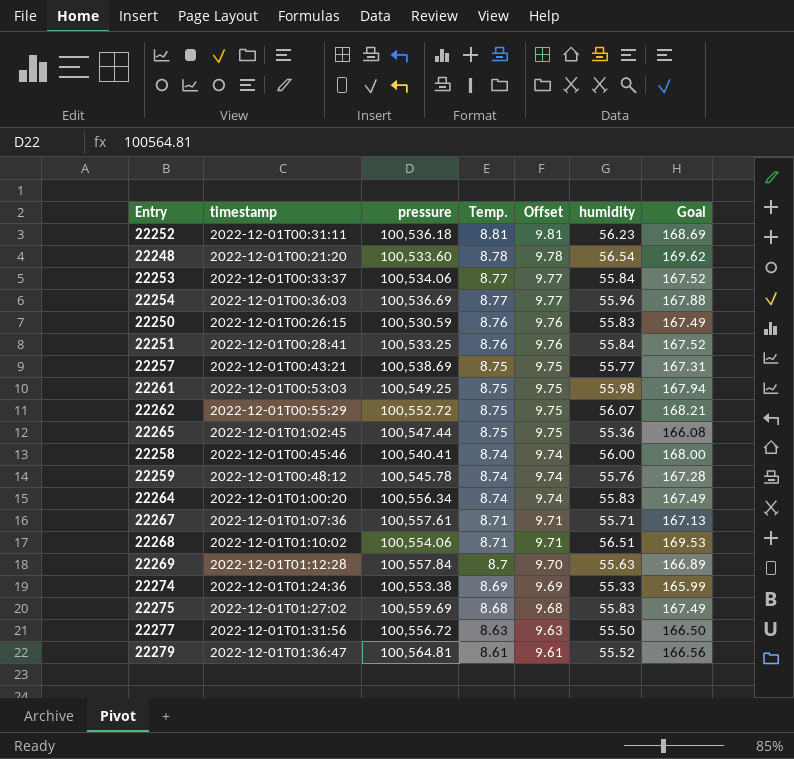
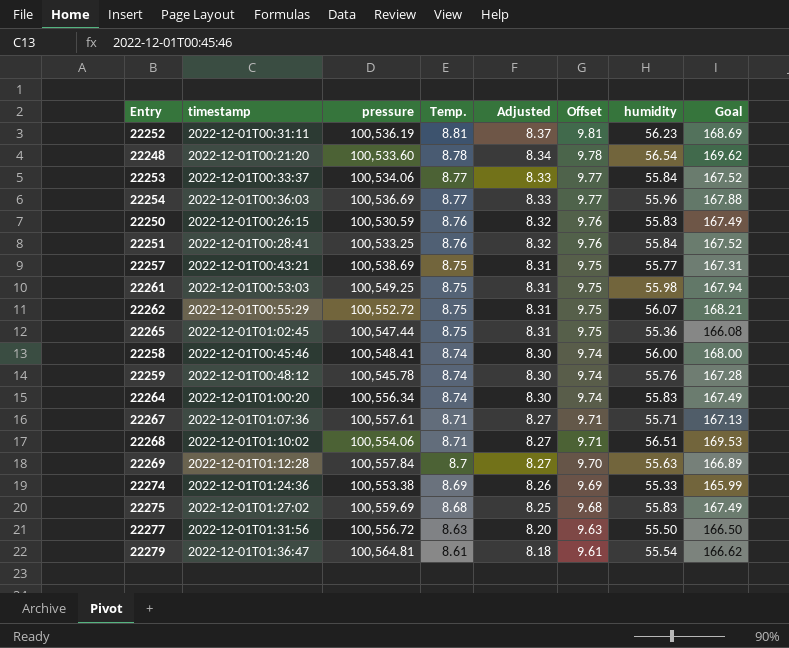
column Adjusted | formula: none -> [Temp.] * 0.95
22252 | pressure: 100,536.18 -> 100,536.19
22258 | pressure: 100,540.41 -> 100,548.41
22279 | humidity: 55.52 -> 55.54
22279 | Goal: 166.56 -> 166.62

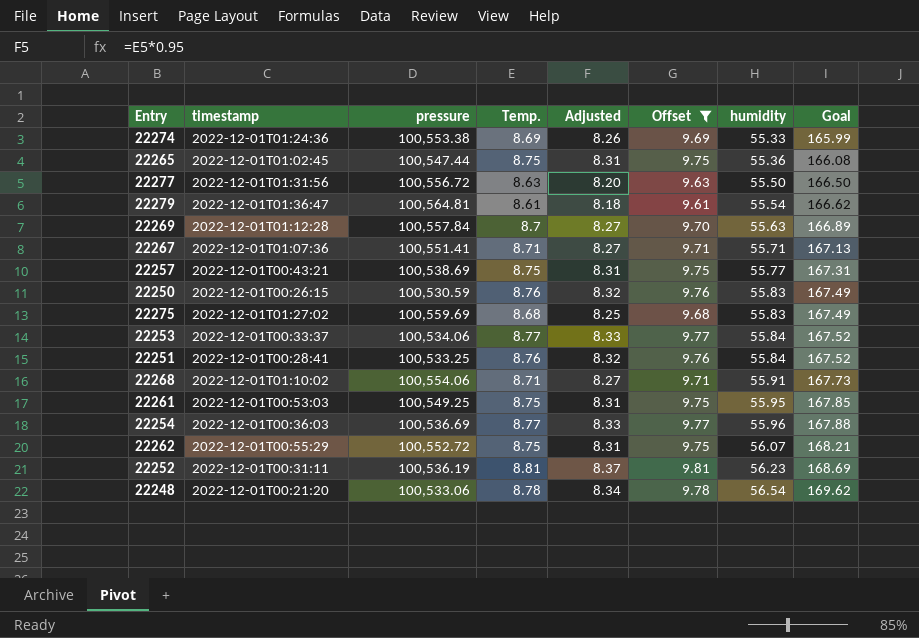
filter: none -> Offset != 9.74
row order: Temp. descending -> humidity ascending
22267 | pressure: 100,557.61 -> 100,551.41
22268 | humidity: 56.51 -> 55.91
22268 | Goal: 169.53 -> 167.73
22261 | humidity: 55.98 -> 55.95
22261 | Goal: 167.94 -> 167.85
22248 | pressure: 100,533.60 -> 100,533.06

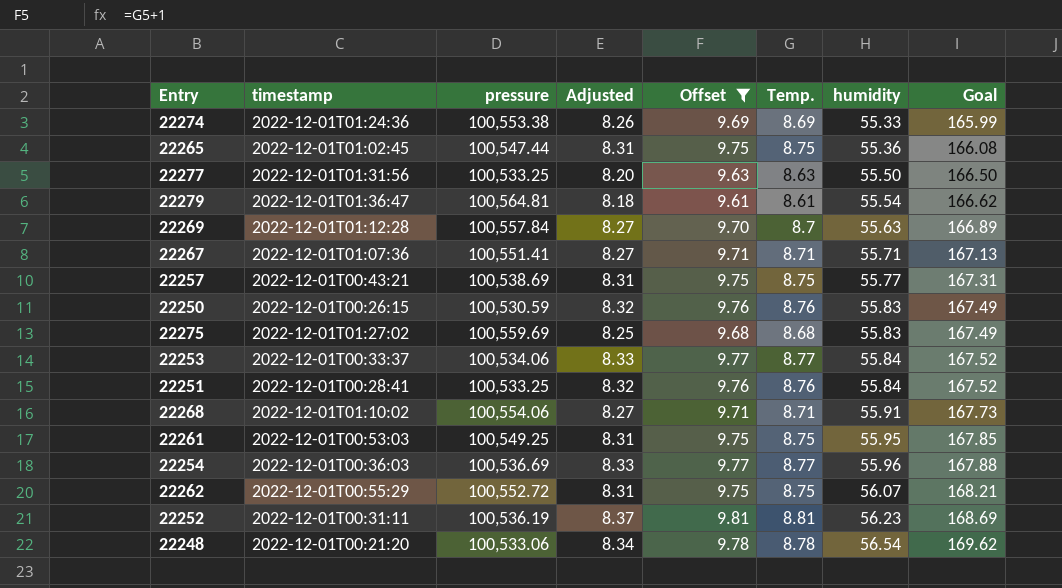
column Temp. | position: 4 -> 6
22277 | pressure: 100,556.72 -> 100,533.25

